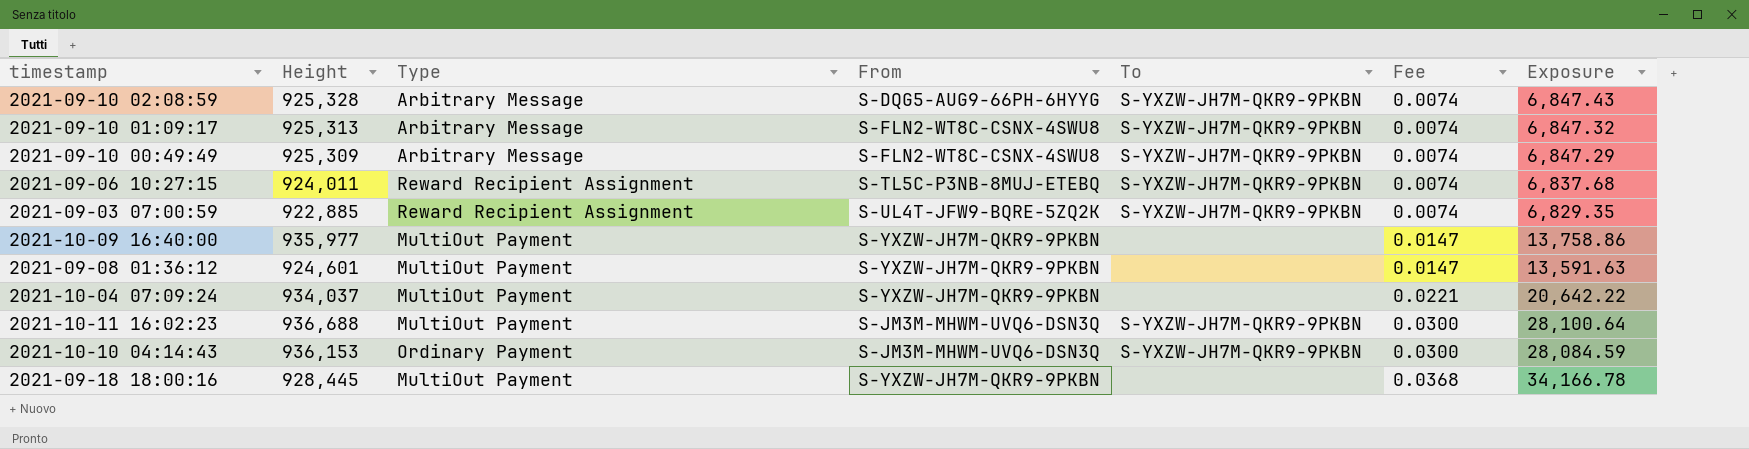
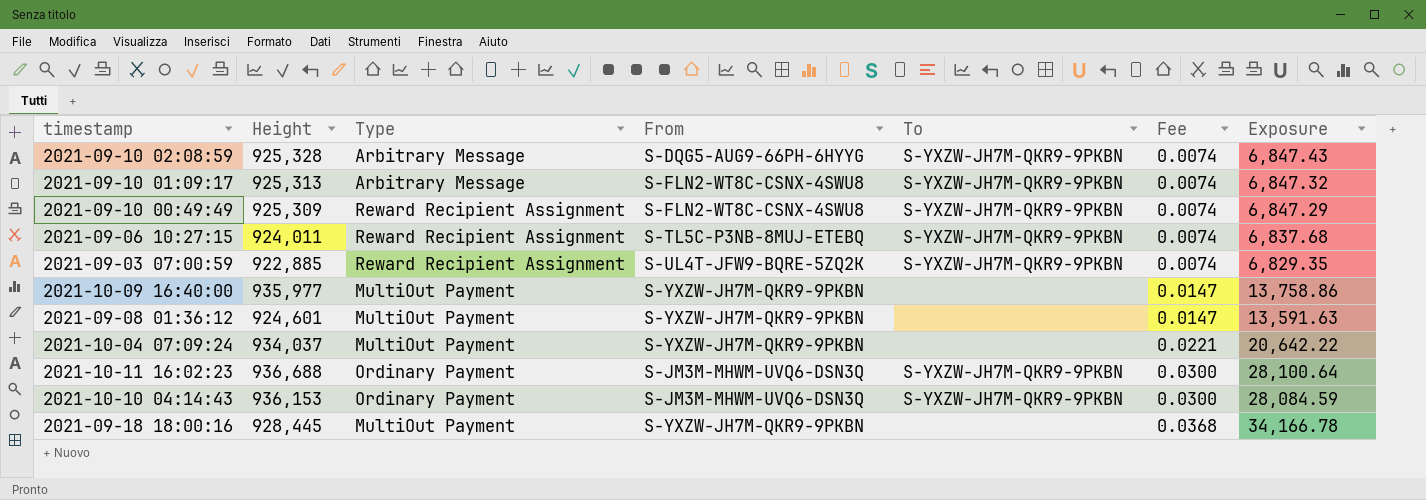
2021-09-10 00:49:49 | Type: Arbitrary Message -> Reward Recipient Assignment
2021-10-11 16:02:23 | Type: MultiOut Payment -> Ordinary Payment

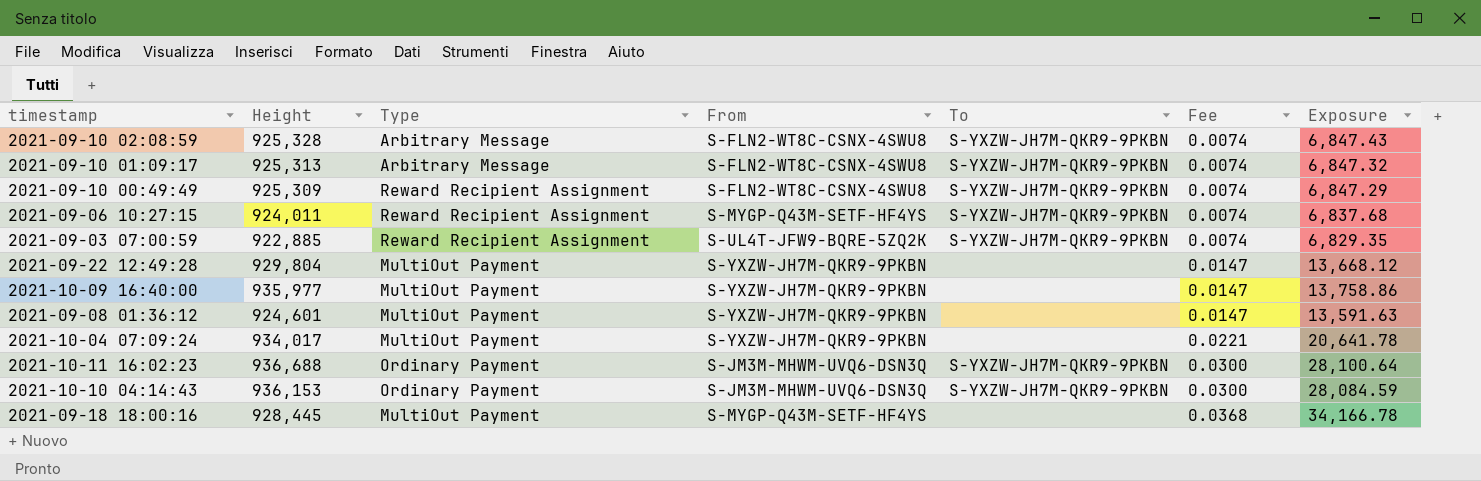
2021-09-10 02:08:59 | From: S-DQG5-AUG9-66PH-6HYYG -> S-FLN2-WT8C-CSNX-4SWU8
2021-09-06 10:27:15 | From: S-TL5C-P3NB-8MUJ-ETEBQ -> S-MYGP-Q43M-SETF-HF4YS
row 2021-09-22 12:49:28: none -> 929,804 | MultiOut Payment | S-YXZW-JH7M-QKR9-9PKBN | none | 0.0147 | 13,668.12
2021-10-04 07:09:24 | Height: 934,037 -> 934,017
2021-10-04 07:09:24 | Exposure: 20,642.22 -> 20,641.78
2021-09-18 18:00:16 | From: S-YXZW-JH7M-QKR9-9PKBN -> S-MYGP-Q43M-SETF-HF4YS

